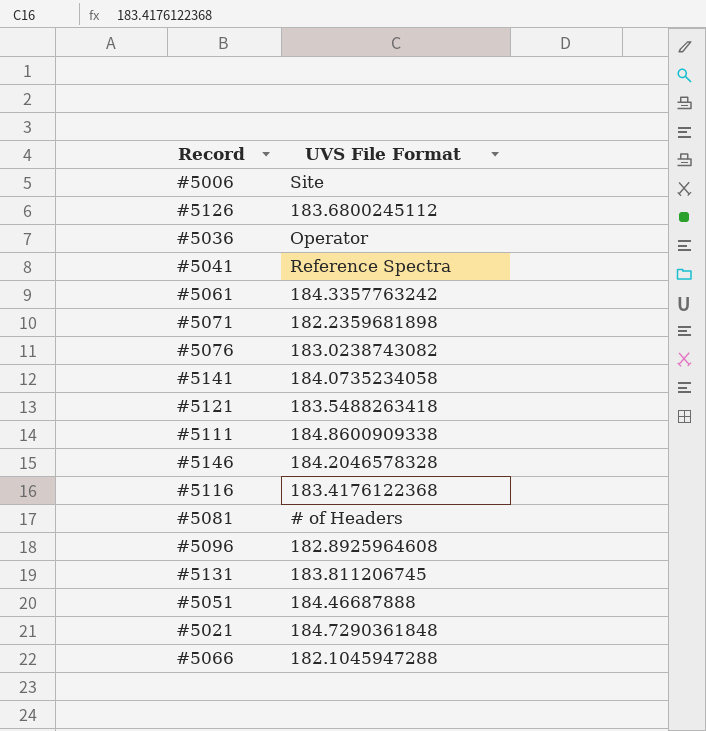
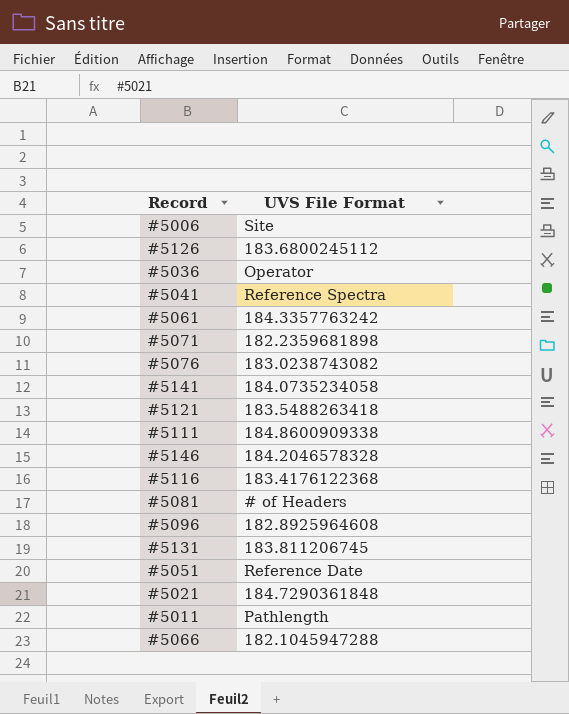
#5051 | UVS File Format: 184.46687888 -> Reference Date
row #5011: none -> Pathlength

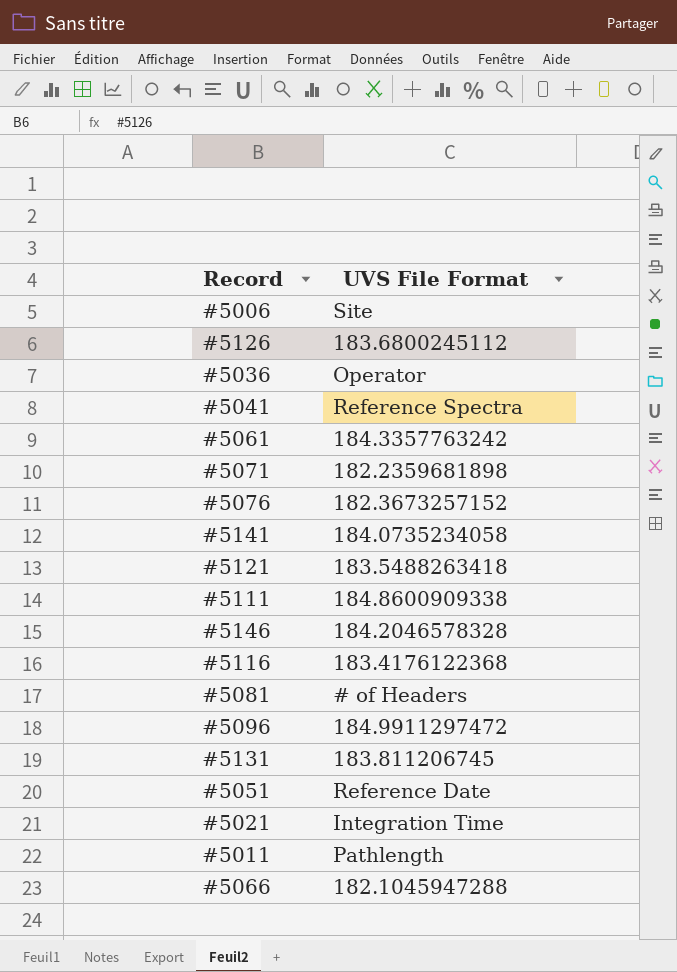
#5076 | UVS File Format: 183.0238743082 -> 182.3673257152
#5096 | UVS File Format: 182.8925964608 -> 184.9911297472
#5021 | UVS File Format: 184.7290361848 -> Integration Time

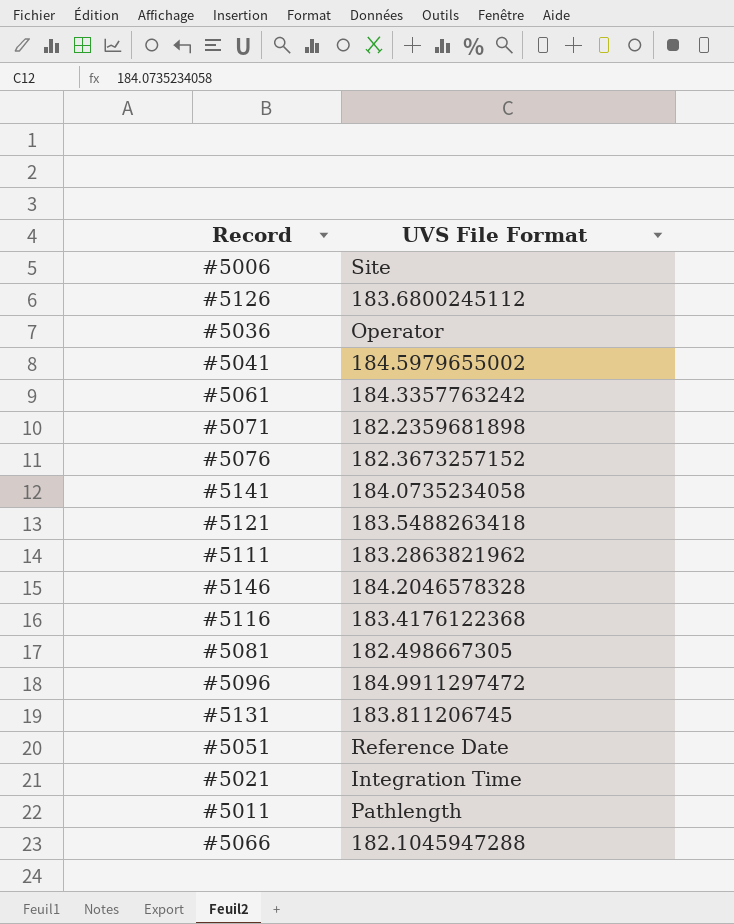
#5041 | UVS File Format: Reference Spectra -> 184.5979655002
#5111 | UVS File Format: 184.8600909338 -> 183.2863821962
#5081 | UVS File Format: # of Headers -> 182.498667305

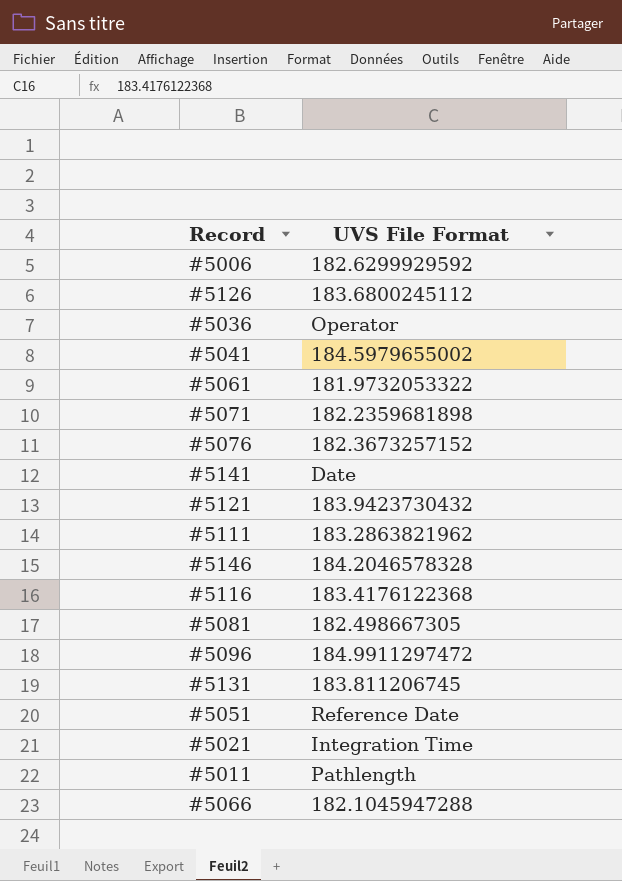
#5006 | UVS File Format: Site -> 182.6299929592
#5061 | UVS File Format: 184.3357763242 -> 181.9732053322
#5141 | UVS File Format: 184.0735234058 -> Date
#5121 | UVS File Format: 183.5488263418 -> 183.9423730432

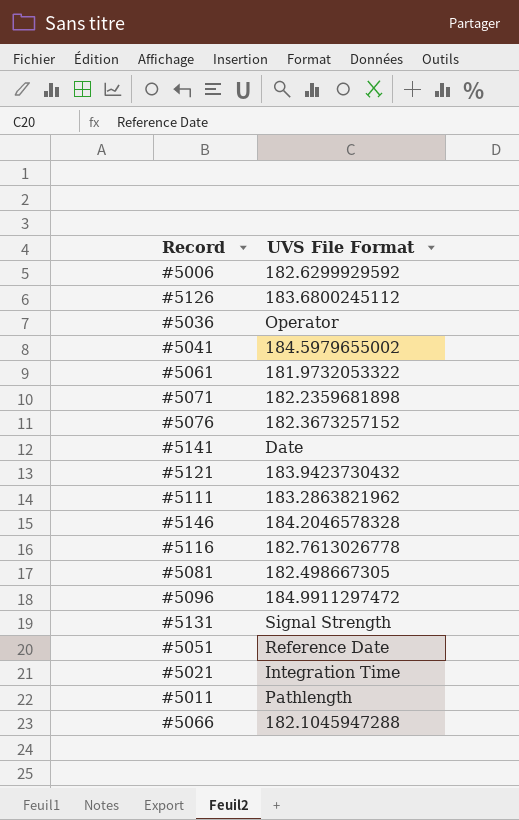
#5116 | UVS File Format: 183.4176122368 -> 182.7613026778
#5131 | UVS File Format: 183.811206745 -> Signal Strength

